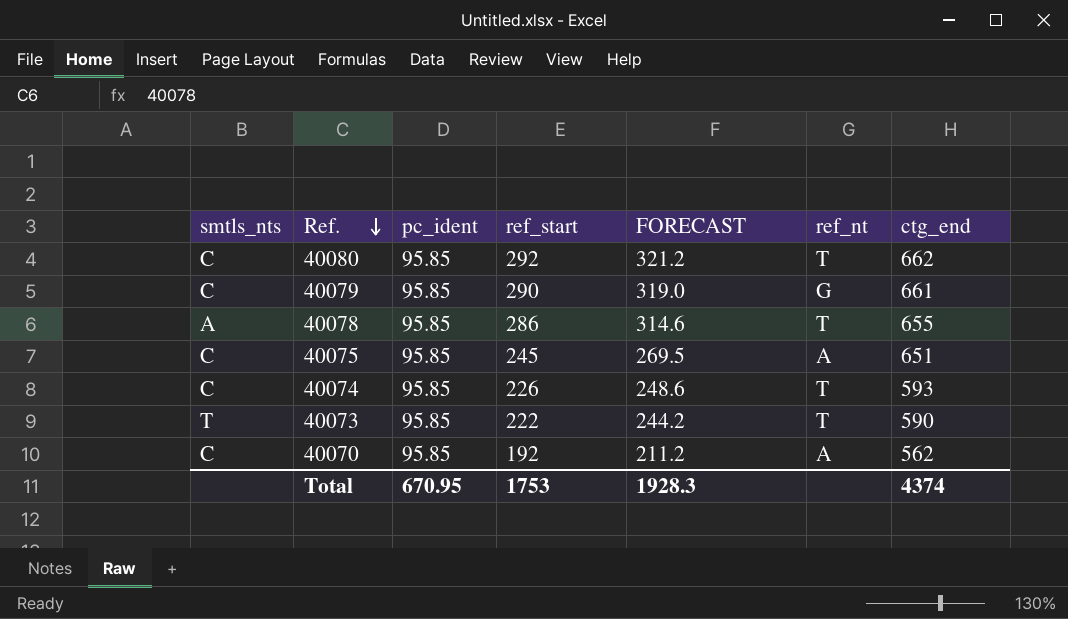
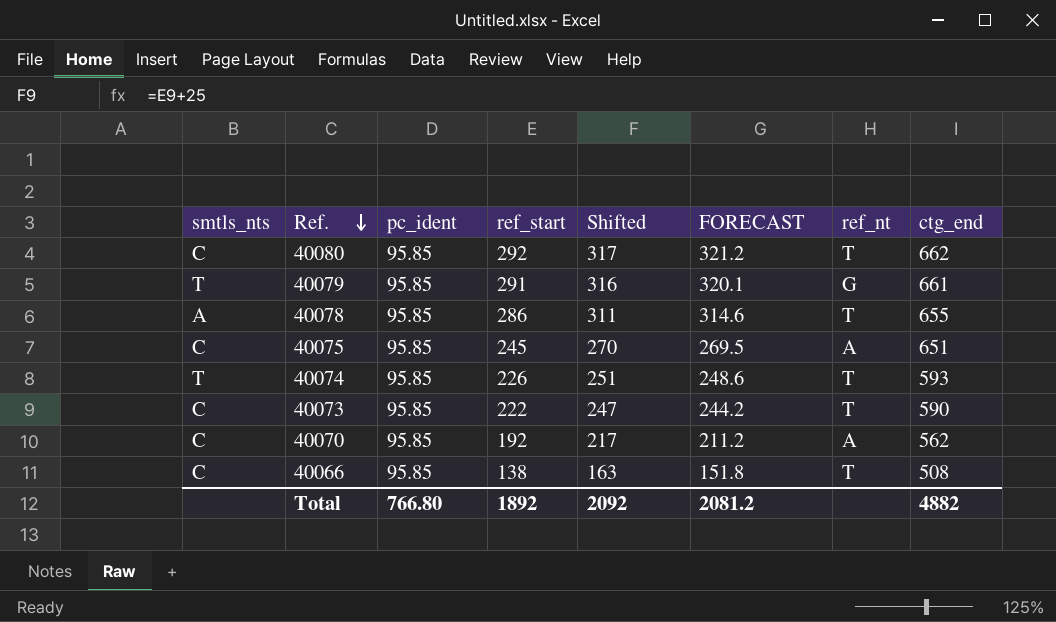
column Shifted | formula: none -> [ref_start] + 25
40079 | smtls_nts: C -> T
40079 | ref_start: 290 -> 291
40079 | FORECAST: 319.0 -> 320.1
40074 | smtls_nts: C -> T
40073 | smtls_nts: T -> C
row 40066: none -> C | 95.85 | 138 | 163 | 151.8 | T | 508
Total | pc_ident: 670.95 -> 766.80
Total | ref_start: 1753 -> 1892
Total | FORECAST: 1928.3 -> 2081.2
Total | ctg_end: 4374 -> 4882

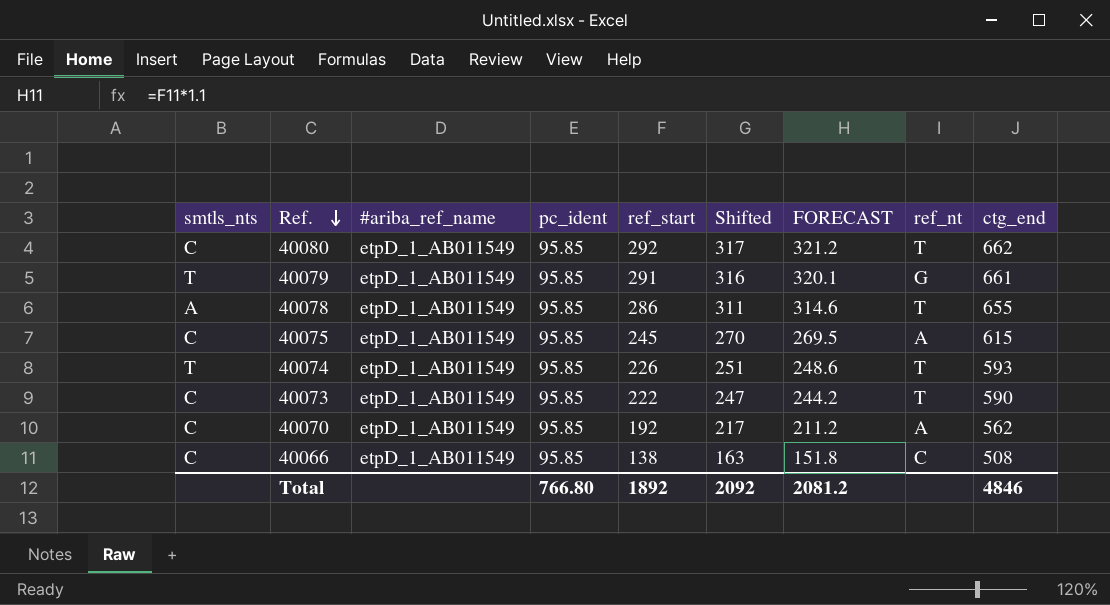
column #ariba_ref_name | position: none -> 3
40075 | ctg_end: 651 -> 615
40066 | ref_nt: T -> C
Total | ctg_end: 4882 -> 4846

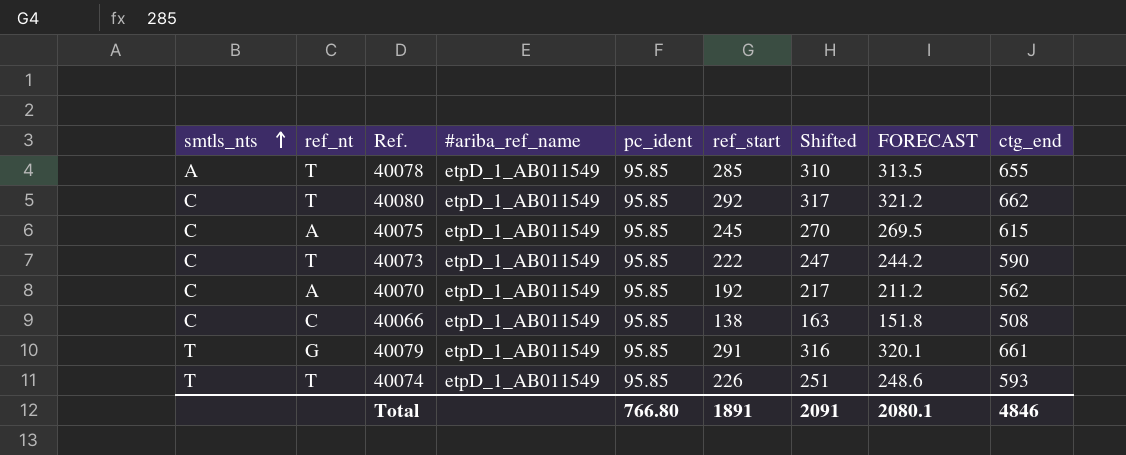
row order: Ref. descending -> smtls_nts ascending
column ref_nt | position: 8 -> 2
40078 | ref_start: 286 -> 285
40078 | Shifted: 311 -> 310
40078 | FORECAST: 314.6 -> 313.5
Total | ref_start: 1892 -> 1891
Total | Shifted: 2092 -> 2091
Total | FORECAST: 2081.2 -> 2080.1

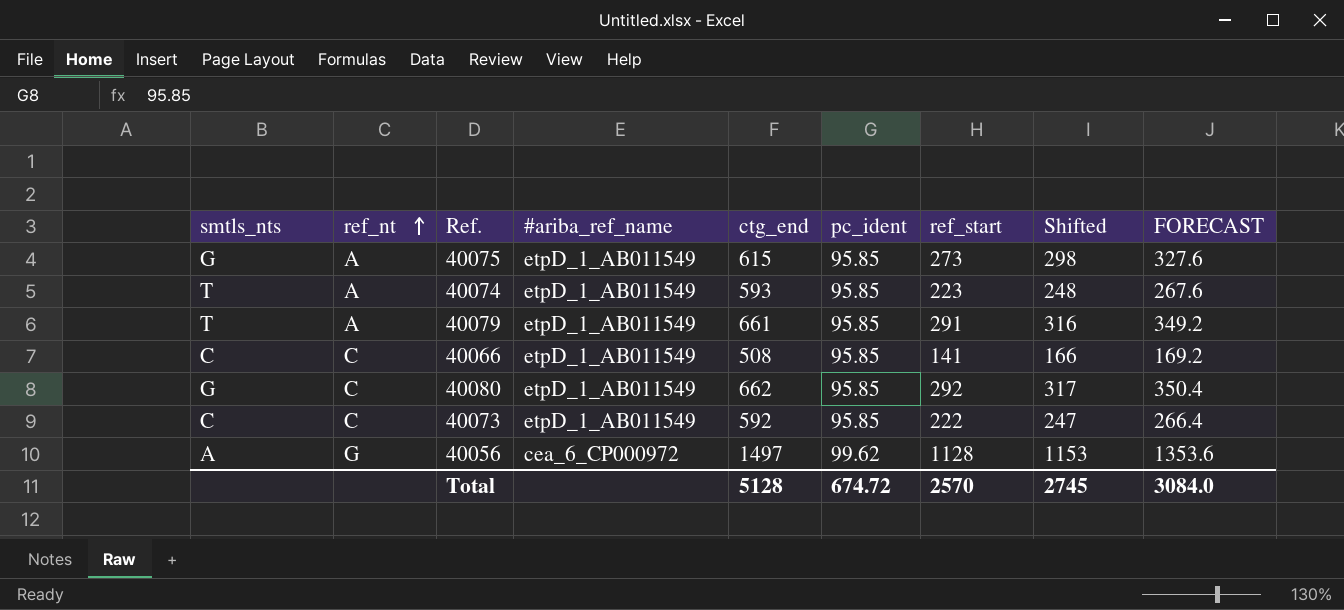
row order: smtls_nts ascending -> ref_nt ascending
column ctg_end | position: 9 -> 5
column FORECAST | formula: [ref_start] * 1.1 -> [ref_start] * 1.2
row 40078: A | T | etpD_1_AB011549 | 95.85 | 285 | 310 | 313.5 | 655 -> none
row 40070: C | A | etpD_1_AB011549 | 95.85 | 192 | 217 | 211.2 | 562 -> none
40075 | smtls_nts: C -> G
40075 | ref_start: 245 -> 273
40075 | Shifted: 270 -> 298
40074 | ref_nt: T -> A
40074 | ref_start: 226 -> 223
40074 | Shifted: 251 -> 248
40079 | ref_nt: G -> A
40066 | ref_start: 138 -> 141
40066 | Shifted: 163 -> 166
40080 | smtls_nts: C -> G
40080 | ref_nt: T -> C
40073 | ref_nt: T -> C
40073 | ctg_end: 590 -> 592
row 40056: none -> A | G | cea_6_CP000972 | 1497 | 99.62 | 1128 | 1153 | 1353.6
Total | ctg_end: 4846 -> 5128
Total | pc_ident: 766.80 -> 674.72
Total | ref_start: 1891 -> 2570
Total | Shifted: 2091 -> 2745
Total | FORECAST: 2080.1 -> 3084.0

